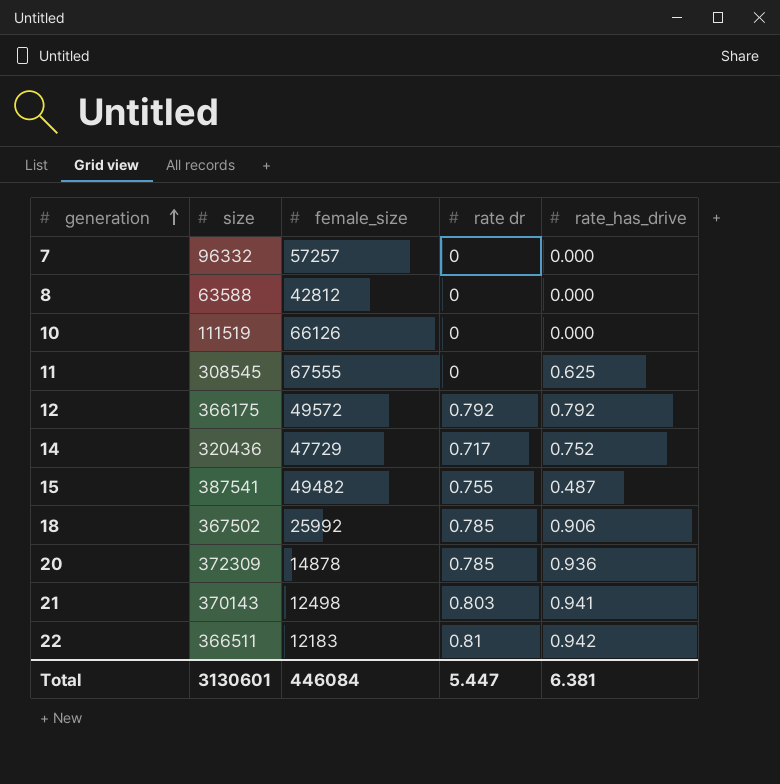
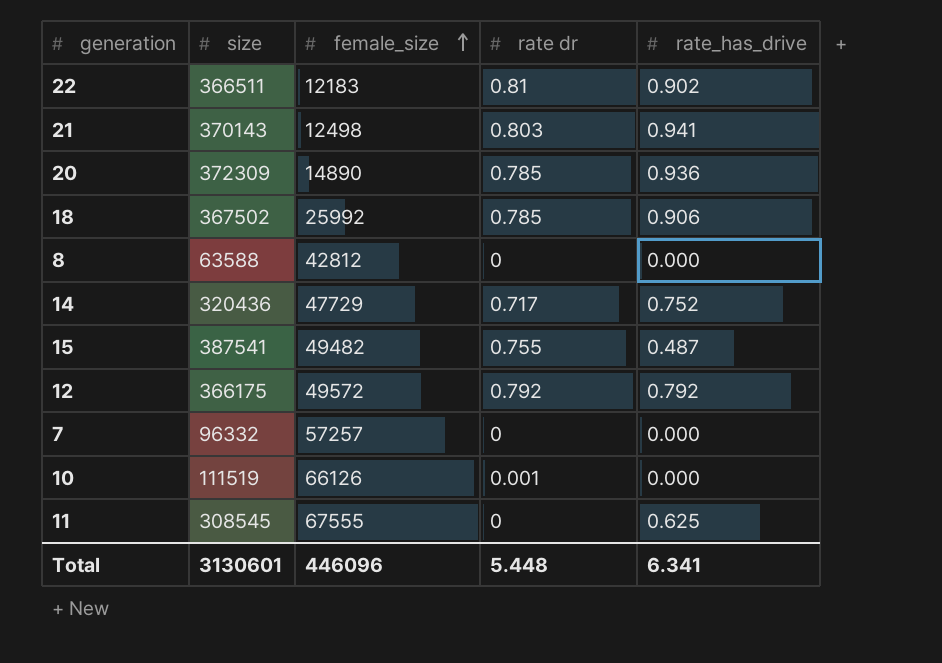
row order: generation ascending -> female_size ascending
22 | rate_has_drive: 0.942 -> 0.902
20 | female_size: 14878 -> 14890
10 | rate dr: 0 -> 0.001
Total | female_size: 446084 -> 446096
Total | rate dr: 5.447 -> 5.448
Total | rate_has_drive: 6.381 -> 6.341

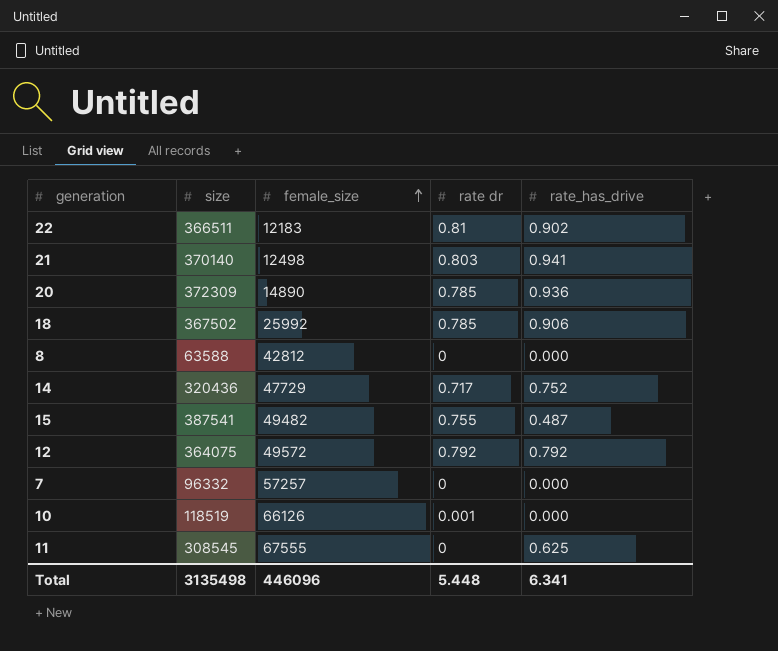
21 | size: 370143 -> 370140
12 | size: 366175 -> 364075
10 | size: 111519 -> 118519
Total | size: 3130601 -> 3135498

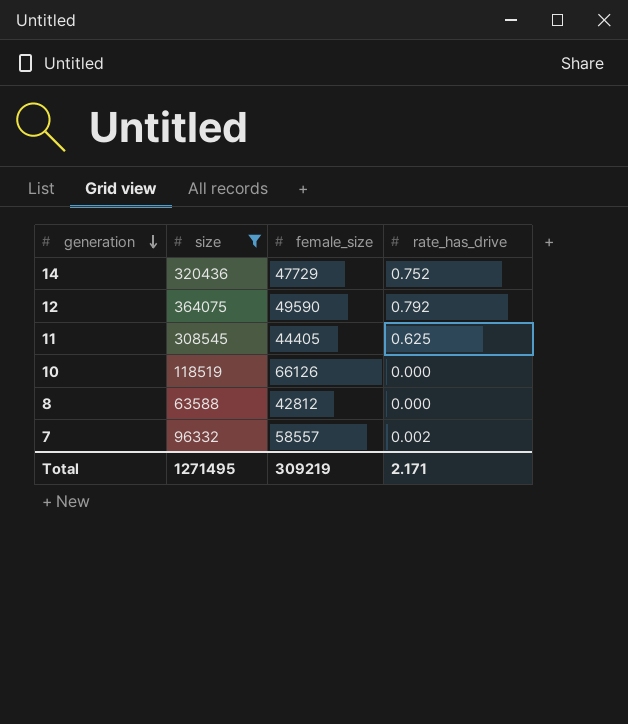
filter: none -> size <= 364075
row order: female_size ascending -> generation descending
column rate dr | position: 4 -> none
12 | female_size: 49572 -> 49590
11 | female_size: 67555 -> 44405
7 | female_size: 57257 -> 58557
7 | rate_has_drive: 0.000 -> 0.002
Total | size: 3135498 -> 1271495
Total | female_size: 446096 -> 309219
Total | rate_has_drive: 6.341 -> 2.171

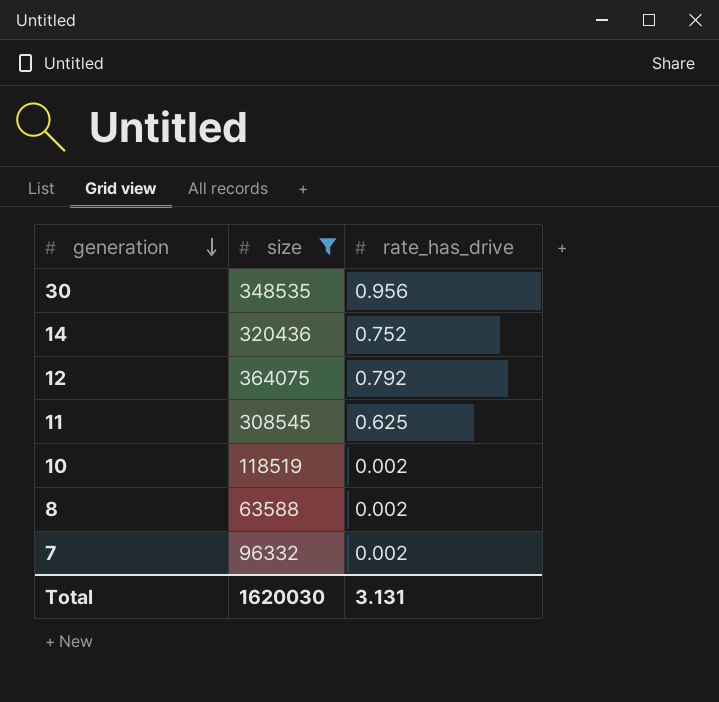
column female_size | position: 3 -> none
row 30: none -> 348535 | 0.956
10 | rate_has_drive: 0.000 -> 0.002
8 | rate_has_drive: 0.000 -> 0.002
Total | size: 1271495 -> 1620030
Total | rate_has_drive: 2.171 -> 3.131

